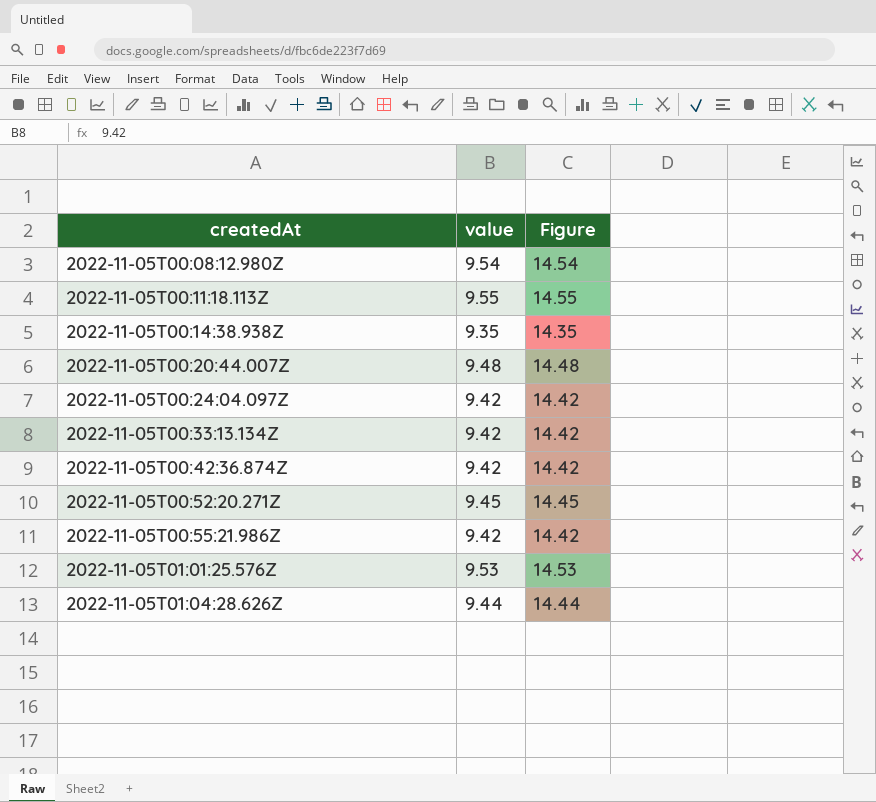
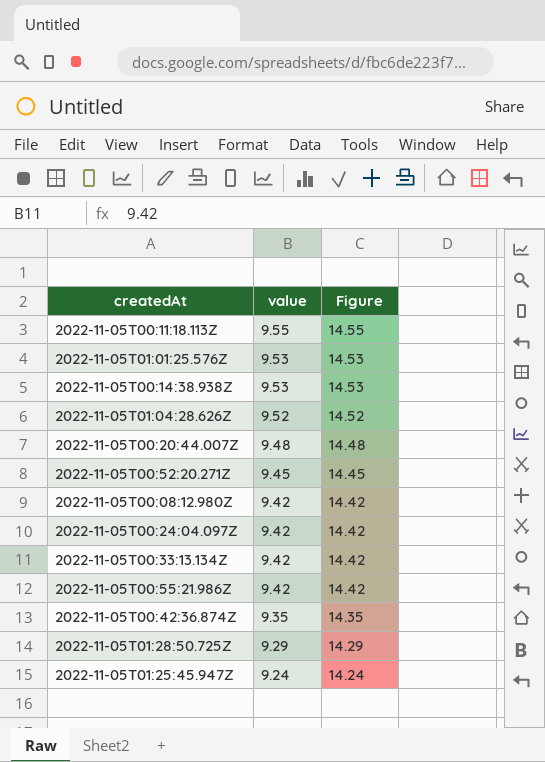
row order: createdAt ascending -> value descending
2022-11-05T00:14:38.938Z | value: 9.35 -> 9.53
2022-11-05T00:14:38.938Z | Figure: 14.35 -> 14.53
2022-11-05T01:04:28.626Z | value: 9.44 -> 9.52
2022-11-05T01:04:28.626Z | Figure: 14.44 -> 14.52
2022-11-05T00:08:12.980Z | value: 9.54 -> 9.42
2022-11-05T00:08:12.980Z | Figure: 14.54 -> 14.42
2022-11-05T00:42:36.874Z | value: 9.42 -> 9.35
2022-11-05T00:42:36.874Z | Figure: 14.42 -> 14.35
row 2022-11-05T01:28:50.725Z: none -> 9.29 | 14.29
row 2022-11-05T01:25:45.947Z: none -> 9.24 | 14.24

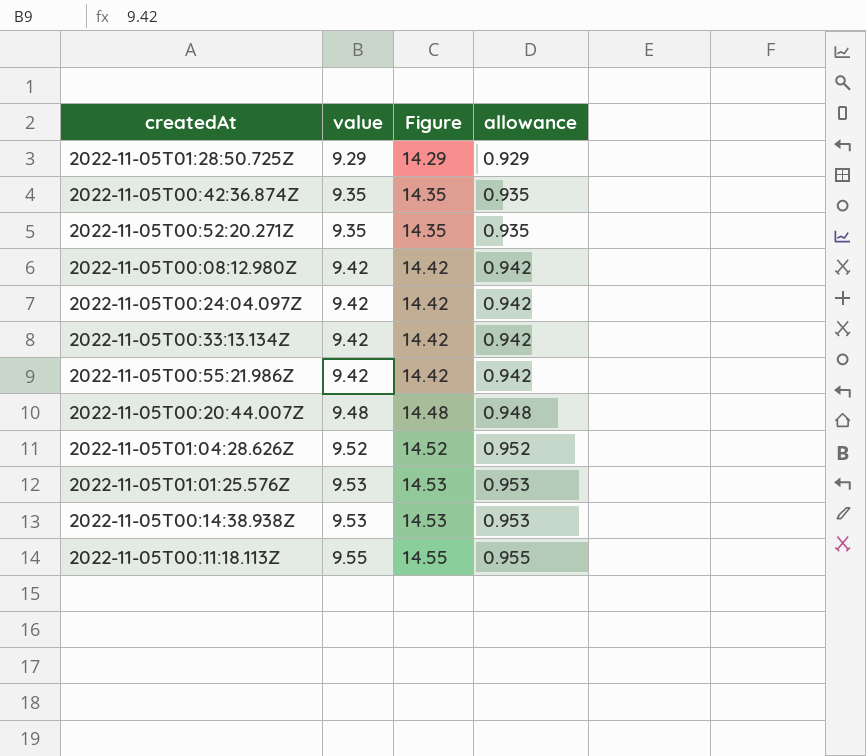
row order: value descending -> value ascending
column allowance | formula: none -> [value] * 0.1
row 2022-11-05T01:25:45.947Z: 9.24 | 14.24 -> none
2022-11-05T00:52:20.271Z | value: 9.45 -> 9.35
2022-11-05T00:52:20.271Z | Figure: 14.45 -> 14.35

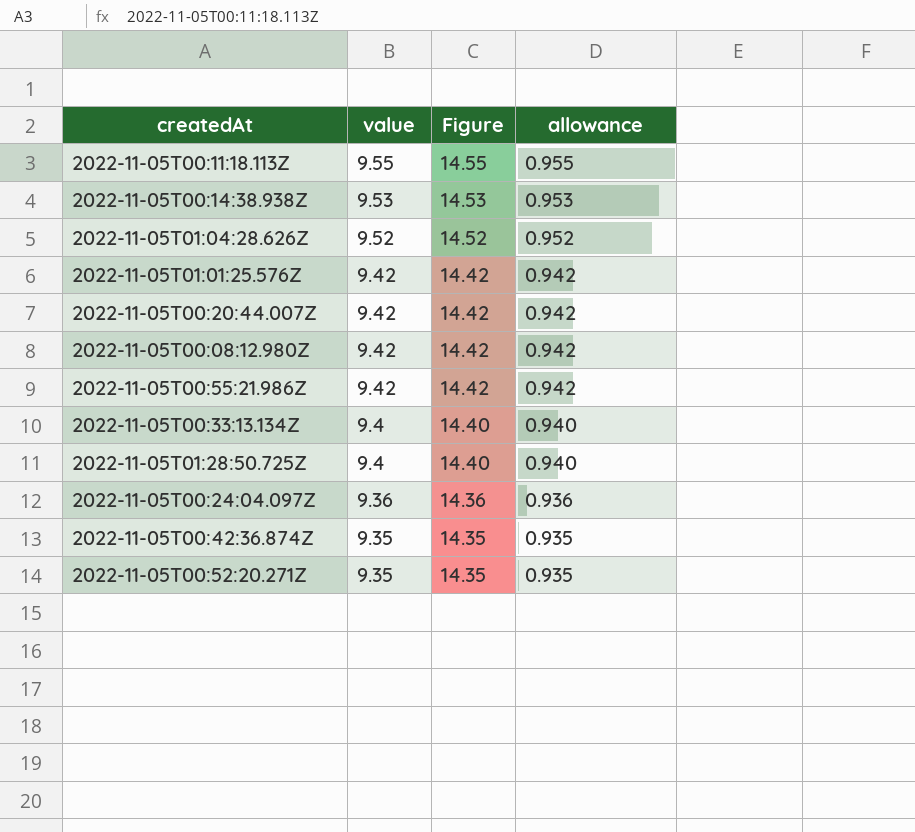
row order: value ascending -> value descending
2022-11-05T01:01:25.576Z | value: 9.53 -> 9.42
2022-11-05T01:01:25.576Z | Figure: 14.53 -> 14.42
2022-11-05T01:01:25.576Z | allowance: 0.953 -> 0.942
2022-11-05T00:20:44.007Z | value: 9.48 -> 9.42
2022-11-05T00:20:44.007Z | Figure: 14.48 -> 14.42
2022-11-05T00:20:44.007Z | allowance: 0.948 -> 0.942
2022-11-05T00:33:13.134Z | value: 9.42 -> 9.4
2022-11-05T00:33:13.134Z | Figure: 14.42 -> 14.40
2022-11-05T00:33:13.134Z | allowance: 0.942 -> 0.940
2022-11-05T01:28:50.725Z | value: 9.29 -> 9.4
2022-11-05T01:28:50.725Z | Figure: 14.29 -> 14.40
2022-11-05T01:28:50.725Z | allowance: 0.929 -> 0.940
2022-11-05T00:24:04.097Z | value: 9.42 -> 9.36
2022-11-05T00:24:04.097Z | Figure: 14.42 -> 14.36
2022-11-05T00:24:04.097Z | allowance: 0.942 -> 0.936

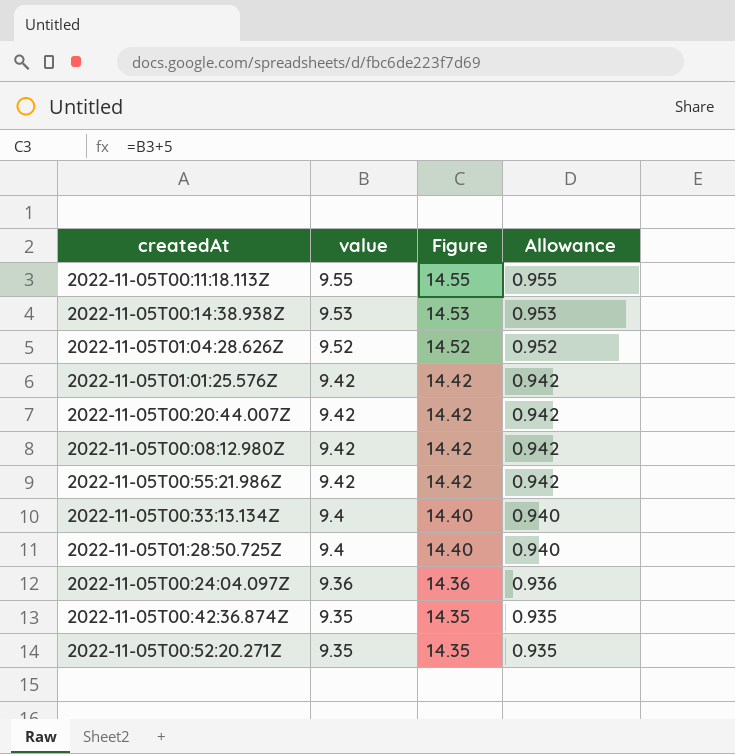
column name: allowance -> Allowance

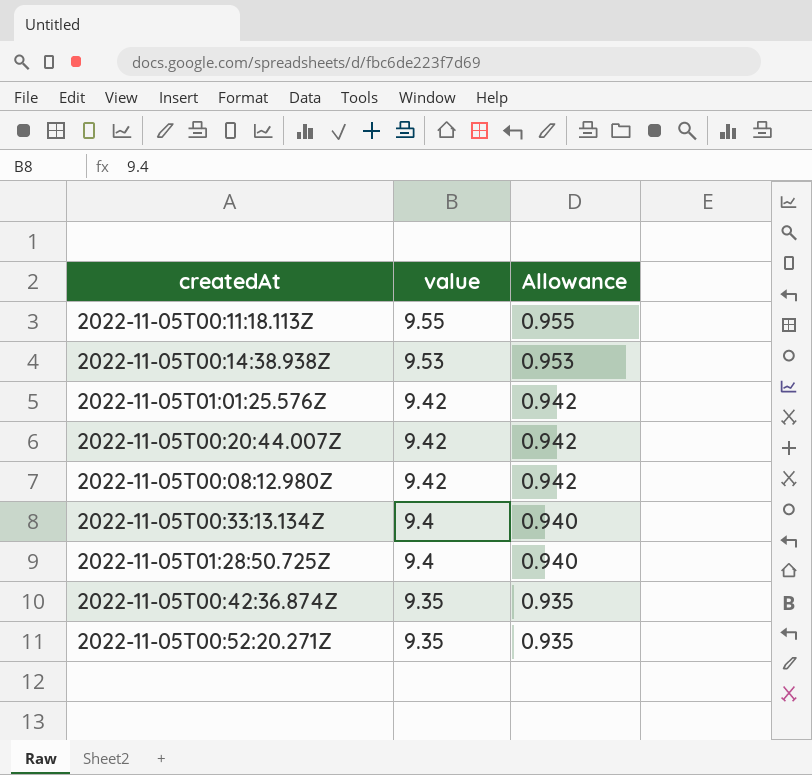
column Figure | formula: [value] + 5 -> none
row 2022-11-05T01:04:28.626Z: 9.52 | 14.52 | 0.952 -> none
row 2022-11-05T00:55:21.986Z: 9.42 | 14.42 | 0.942 -> none
row 2022-11-05T00:24:04.097Z: 9.36 | 14.36 | 0.936 -> none

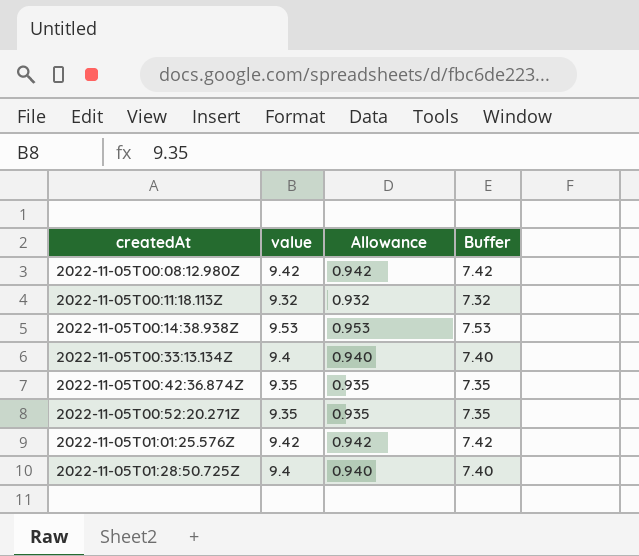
row order: value descending -> createdAt ascending
column Buffer | formula: none -> [value] - 2
row 2022-11-05T00:20:44.007Z: 9.42 | 0.942 -> none
2022-11-05T00:11:18.113Z | value: 9.55 -> 9.32
2022-11-05T00:11:18.113Z | Allowance: 0.955 -> 0.932

